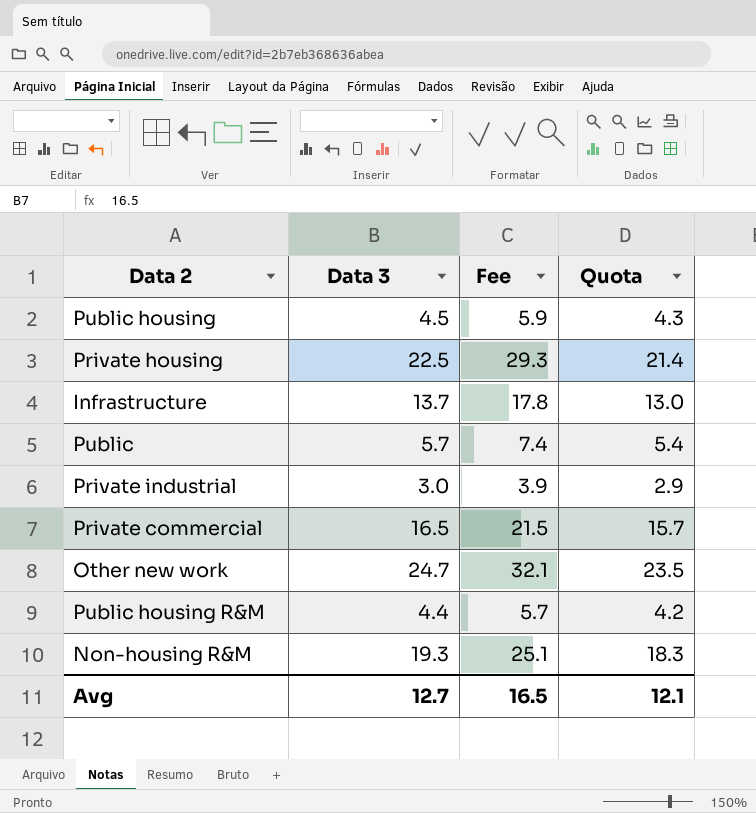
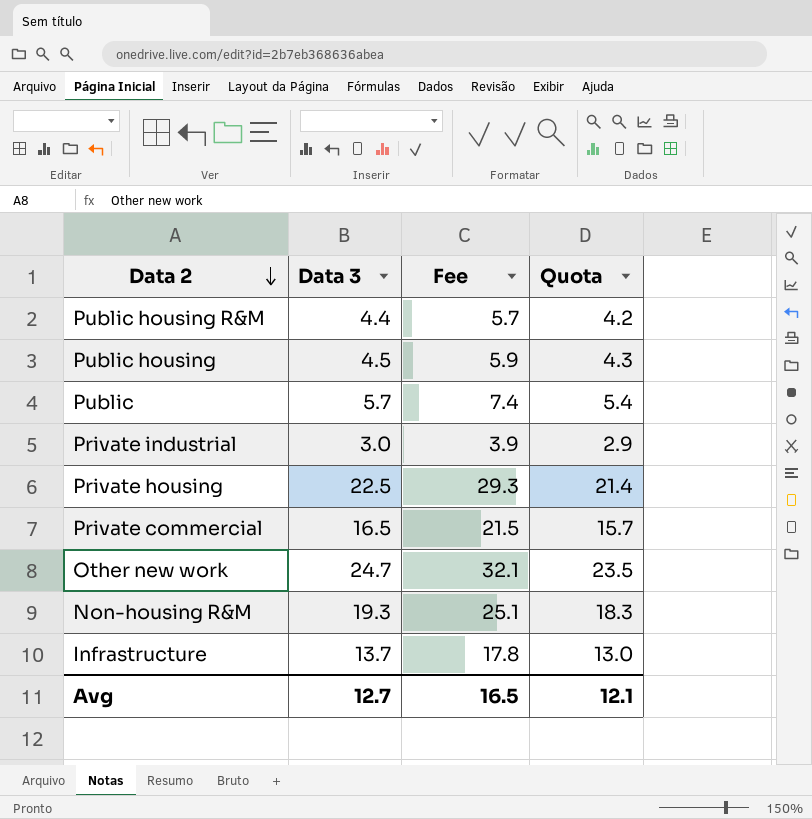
row order: none -> Data 2 descending

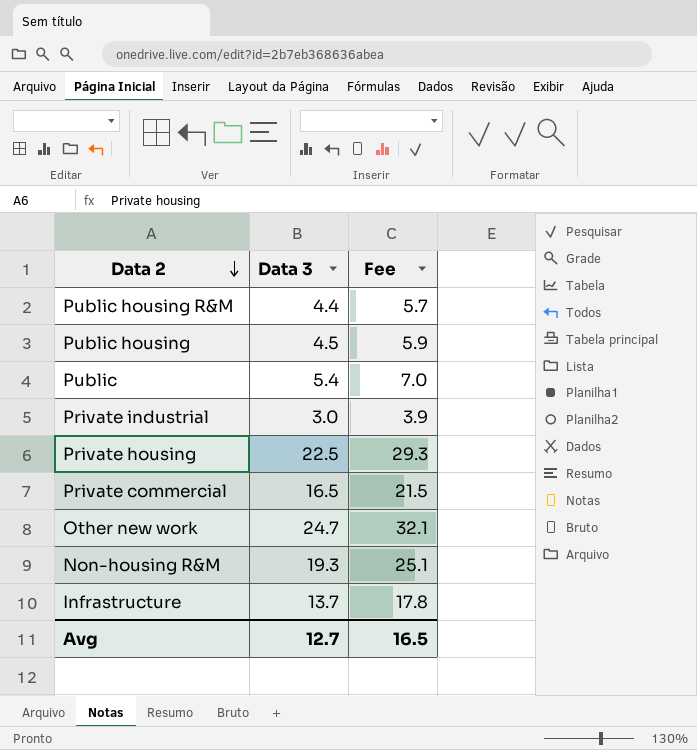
column Quota | formula: [Data 3] * 0.95 -> none
Public | Data 3: 5.7 -> 5.4
Public | Fee: 7.4 -> 7.0

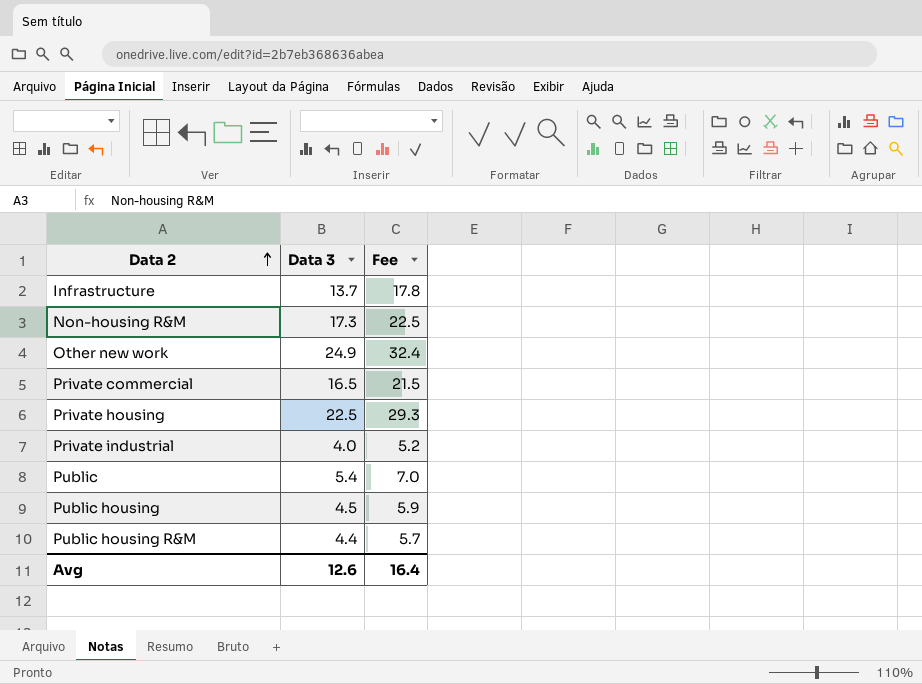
row order: Data 2 descending -> Data 2 ascending
Non-housing R&M | Data 3: 19.3 -> 17.3
Non-housing R&M | Fee: 25.1 -> 22.5
Other new work | Data 3: 24.7 -> 24.9
Other new work | Fee: 32.1 -> 32.4
Private industrial | Data 3: 3.0 -> 4.0
Private industrial | Fee: 3.9 -> 5.2
Avg | Data 3: 12.7 -> 12.6
Avg | Fee: 16.5 -> 16.4

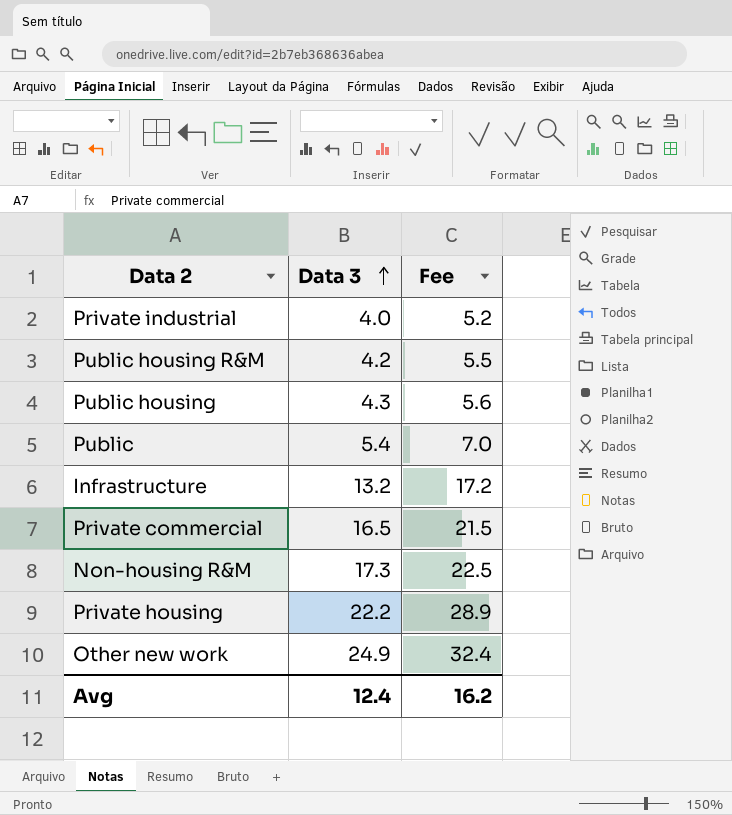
row order: Data 2 ascending -> Data 3 ascending
Public housing R&M | Data 3: 4.4 -> 4.2
Public housing R&M | Fee: 5.7 -> 5.5
Public housing | Data 3: 4.5 -> 4.3
Public housing | Fee: 5.9 -> 5.6
Infrastructure | Data 3: 13.7 -> 13.2
Infrastructure | Fee: 17.8 -> 17.2
Private housing | Data 3: 22.5 -> 22.2
Private housing | Fee: 29.3 -> 28.9
Avg | Data 3: 12.6 -> 12.4
Avg | Fee: 16.4 -> 16.2

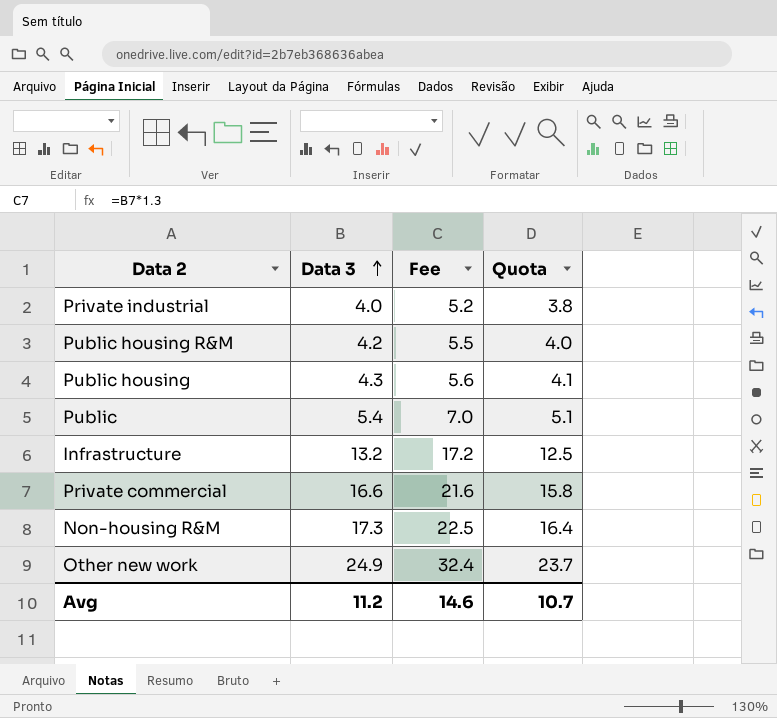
column Quota | formula: none -> [Data 3] * 0.95
row Private housing: 22.2 | 28.9 -> none
Private commercial | Data 3: 16.5 -> 16.6
Private commercial | Fee: 21.5 -> 21.6
Avg | Data 3: 12.4 -> 11.2
Avg | Fee: 16.2 -> 14.6

